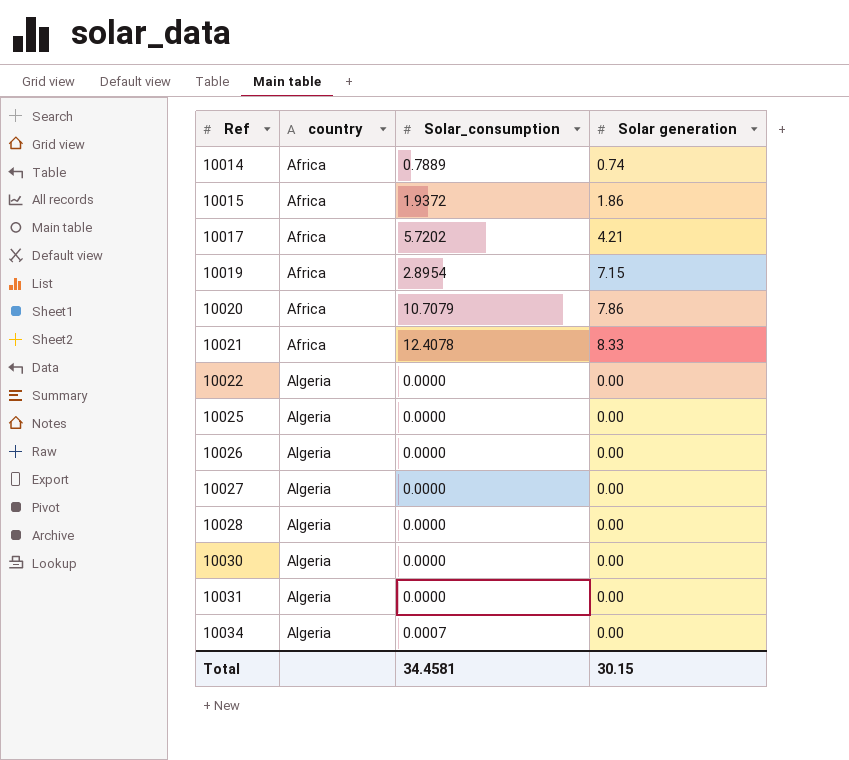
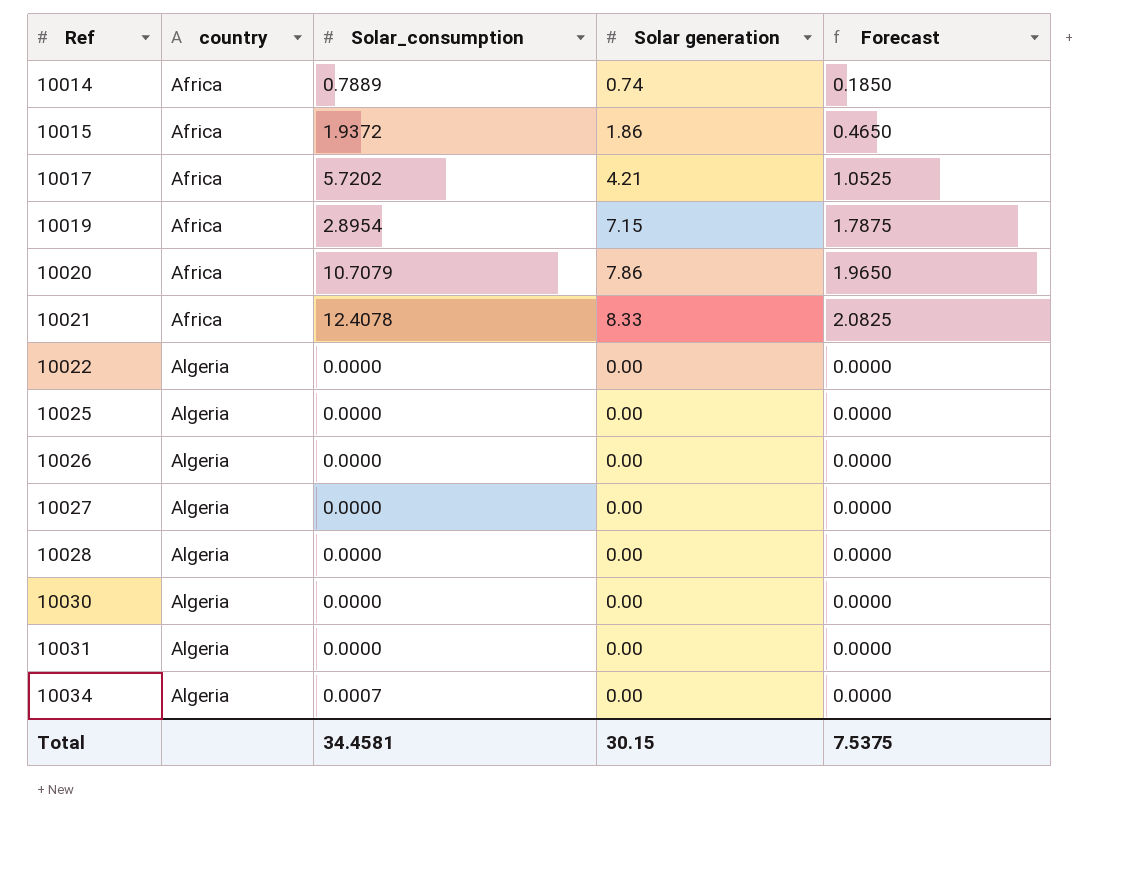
column Forecast | formula: none -> [Solar generation] * 0.25

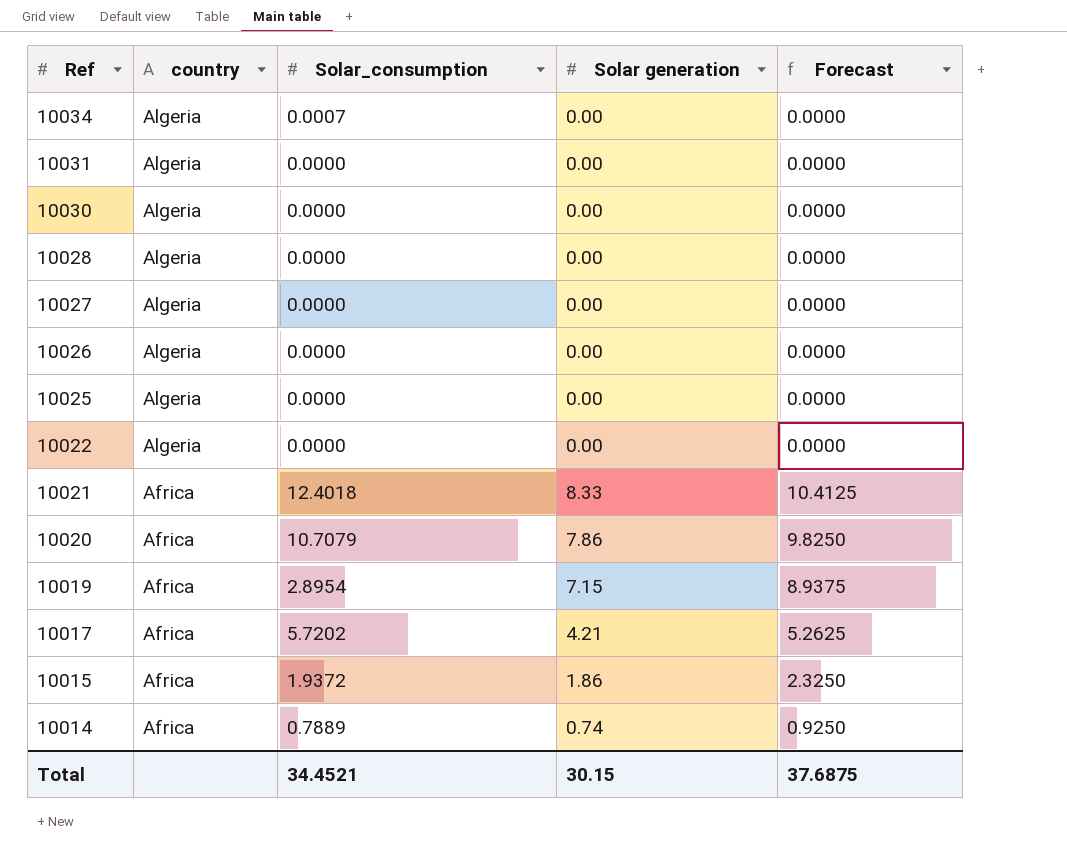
row order: Ref ascending -> Ref descending
column Forecast | formula: [Solar generation] * 0.25 -> [Solar generation] * 1.25
10021 | Solar_consumption: 12.4078 -> 12.4018
Total | Solar_consumption: 34.4581 -> 34.4521
Total | Forecast: 7.5375 -> 37.6875

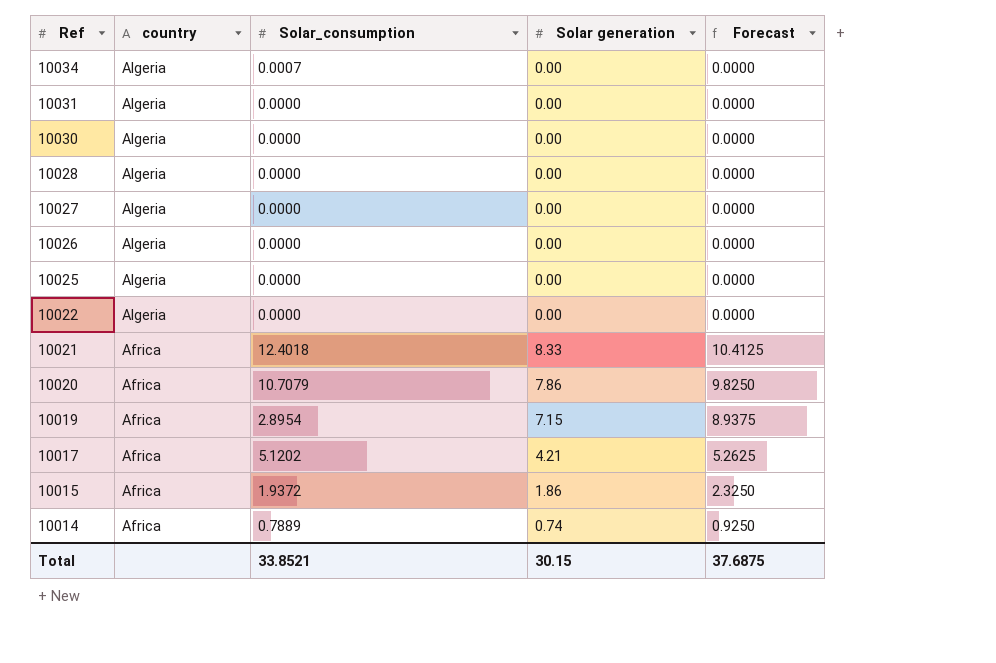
10017 | Solar_consumption: 5.7202 -> 5.1202
Total | Solar_consumption: 34.4521 -> 33.8521

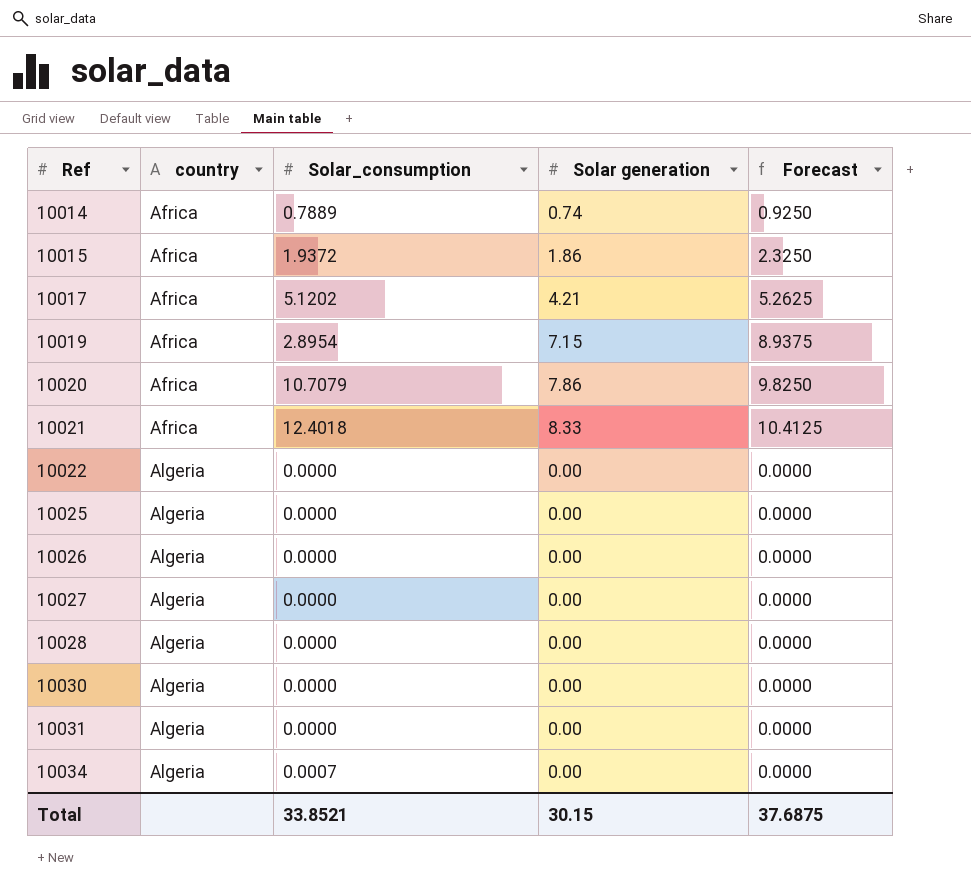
row order: Ref descending -> Ref ascending

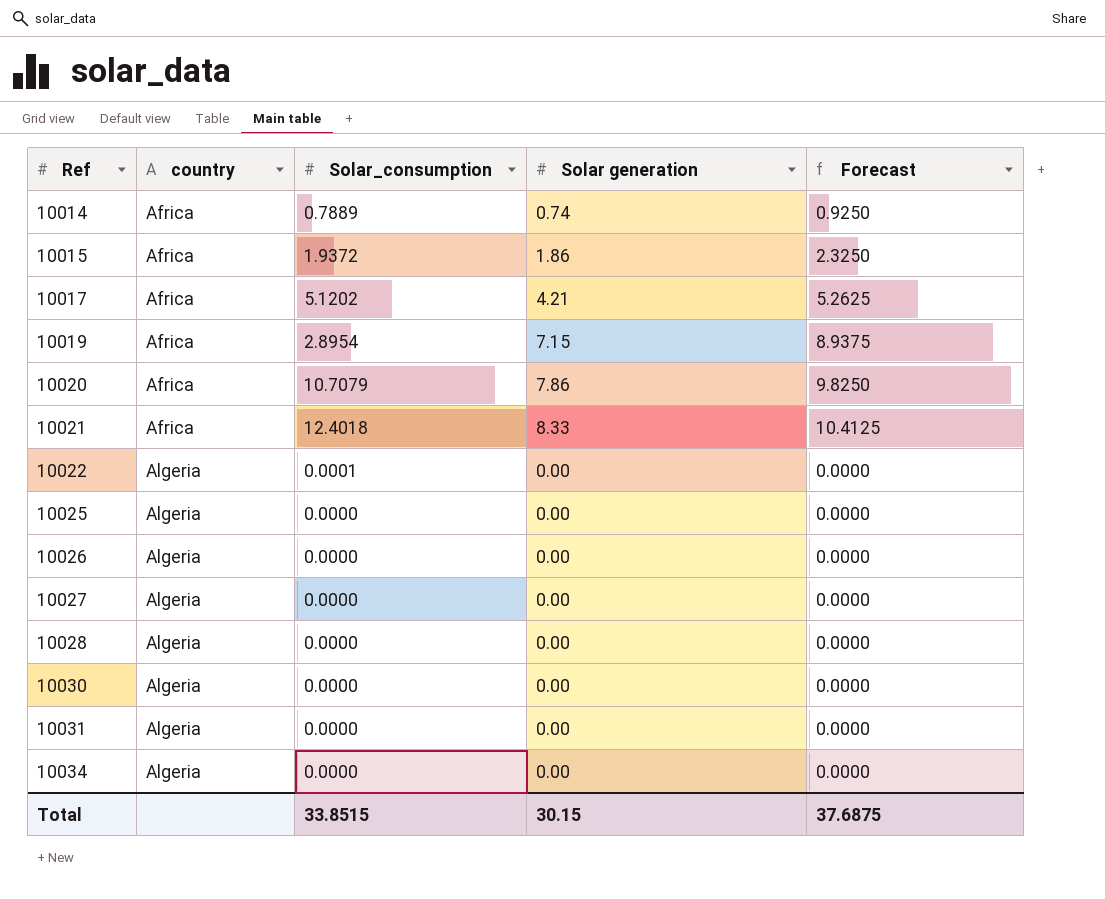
10022 | Solar_consumption: 0.0000 -> 0.0001
10034 | Solar_consumption: 0.0007 -> 0.0000
Total | Solar_consumption: 33.8521 -> 33.8515

